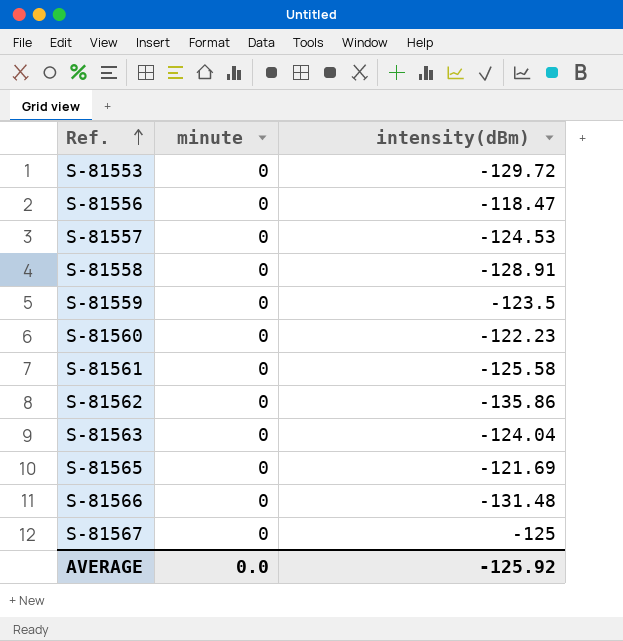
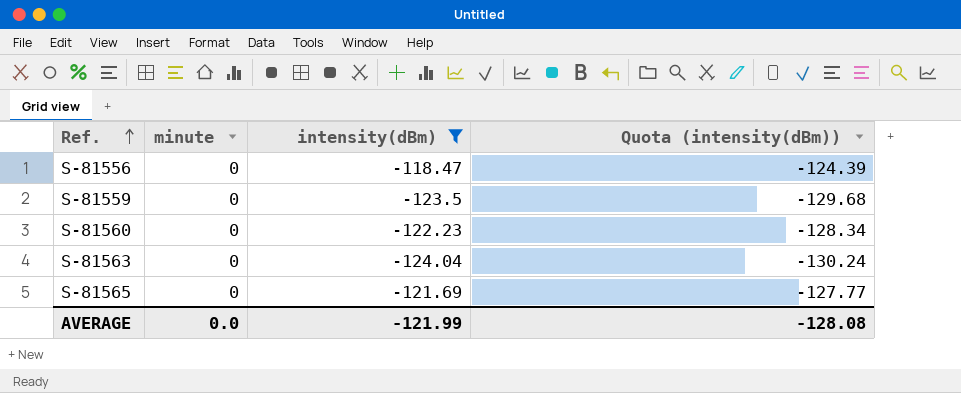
filter: none -> intensity(dBm) >= -124.04
column Quota (intensity(dBm)) | formula: none -> [intensity(dBm)] * 1.05
AVERAGE | intensity(dBm): -125.92 -> -121.99

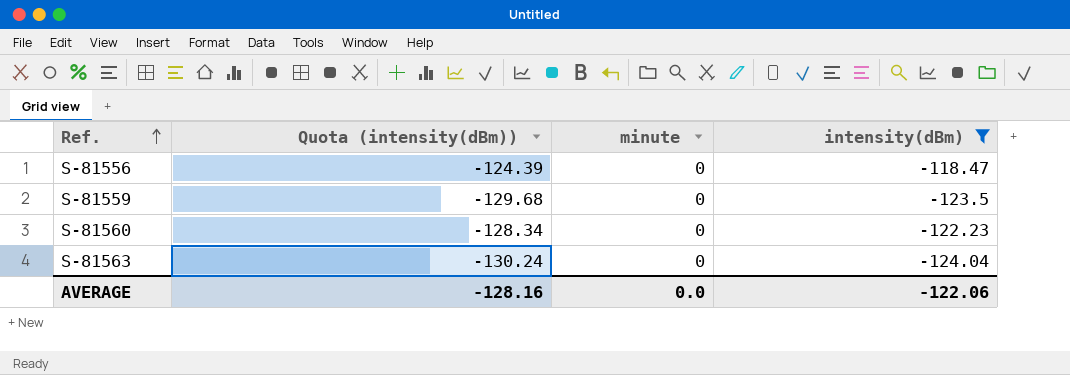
column Quota (intensity(dBm)) | position: 4 -> 2
row S-81565: 0 | -121.69 | -127.77 -> none
AVERAGE | Quota (intensity(dBm)): -128.08 -> -128.16
AVERAGE | intensity(dBm): -121.99 -> -122.06

